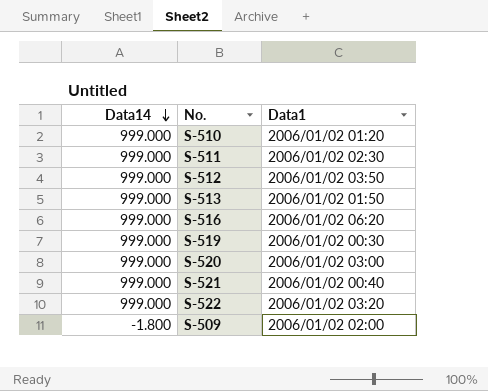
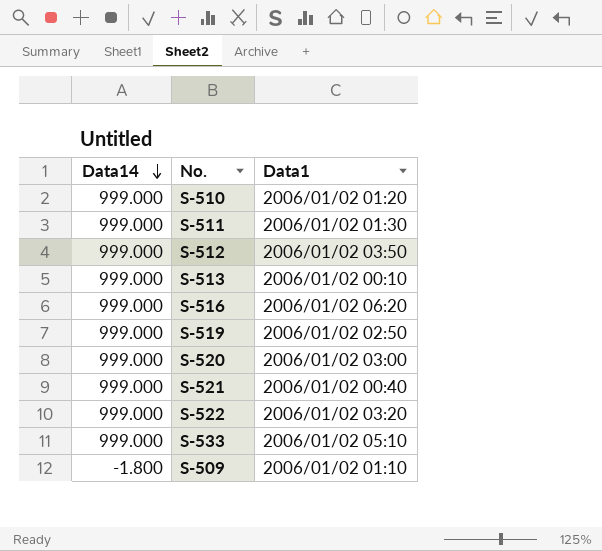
S-511 | Data1: 2006/01/02 02:30 -> 2006/01/02 01:30
S-513 | Data1: 2006/01/02 01:50 -> 2006/01/02 00:10
S-519 | Data1: 2006/01/02 00:30 -> 2006/01/02 02:50
row S-533: none -> 999.000 | 2006/01/02 05:10
S-509 | Data1: 2006/01/02 02:00 -> 2006/01/02 01:10

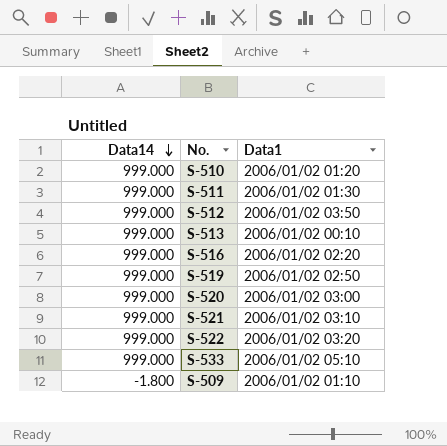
S-516 | Data1: 2006/01/02 06:20 -> 2006/01/02 02:20
S-521 | Data1: 2006/01/02 00:40 -> 2006/01/02 03:10

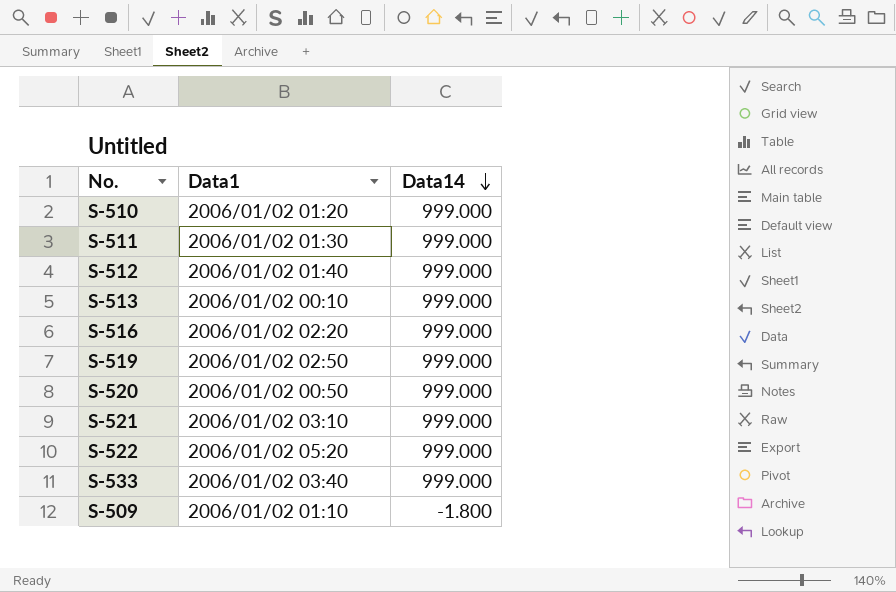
column Data14 | position: 1 -> 3
S-512 | Data1: 2006/01/02 03:50 -> 2006/01/02 01:40
S-520 | Data1: 2006/01/02 03:00 -> 2006/01/02 00:50
S-522 | Data1: 2006/01/02 03:20 -> 2006/01/02 05:20
S-533 | Data1: 2006/01/02 05:10 -> 2006/01/02 03:40

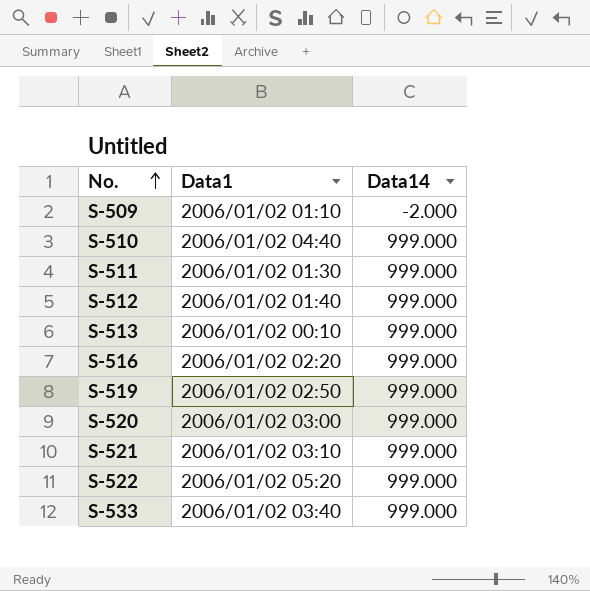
row order: Data14 descending -> No. ascending
S-509 | Data14: -1.800 -> -2.000
S-510 | Data1: 2006/01/02 01:20 -> 2006/01/02 04:40
S-520 | Data1: 2006/01/02 00:50 -> 2006/01/02 03:00

